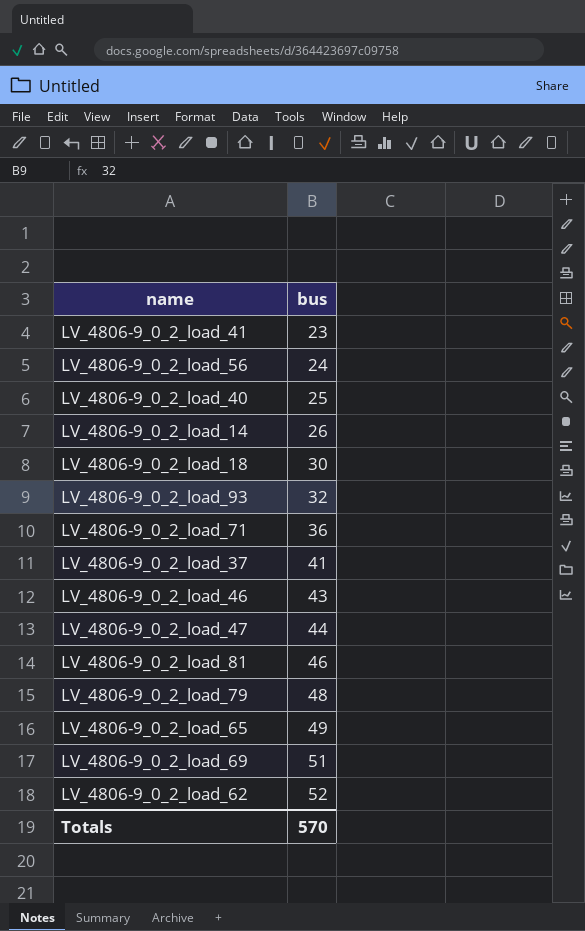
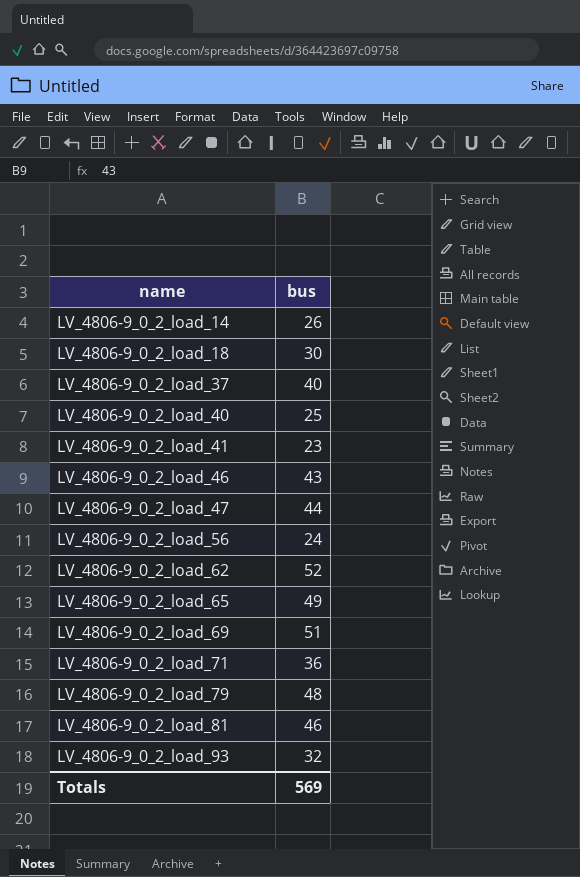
row order: bus ascending -> name ascending
LV_4806-9_0_2_load_37 | bus: 41 -> 40
Totals | bus: 570 -> 569

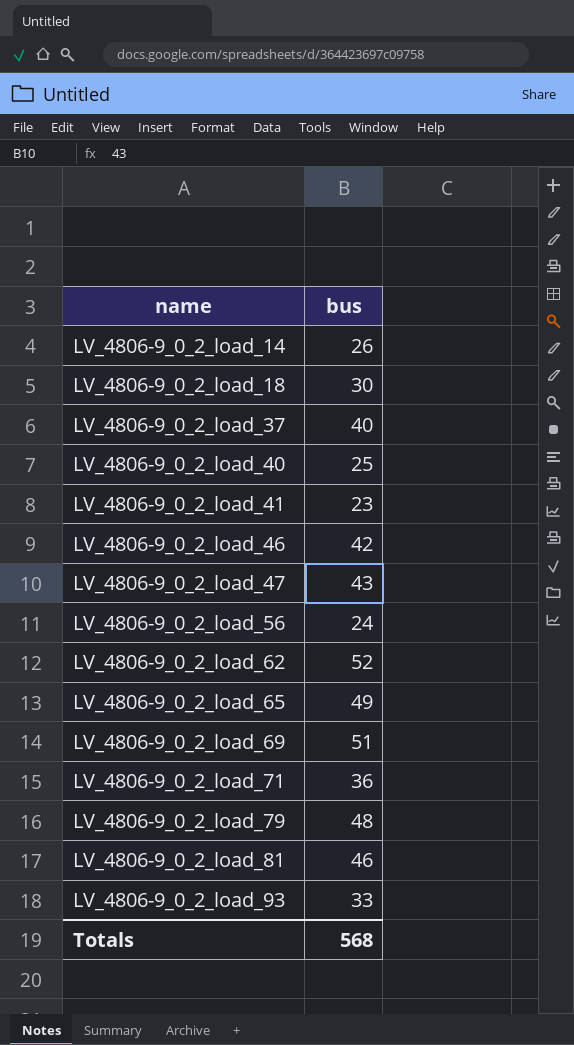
LV_4806-9_0_2_load_46 | bus: 43 -> 42
LV_4806-9_0_2_load_47 | bus: 44 -> 43
LV_4806-9_0_2_load_93 | bus: 32 -> 33
Totals | bus: 569 -> 568

